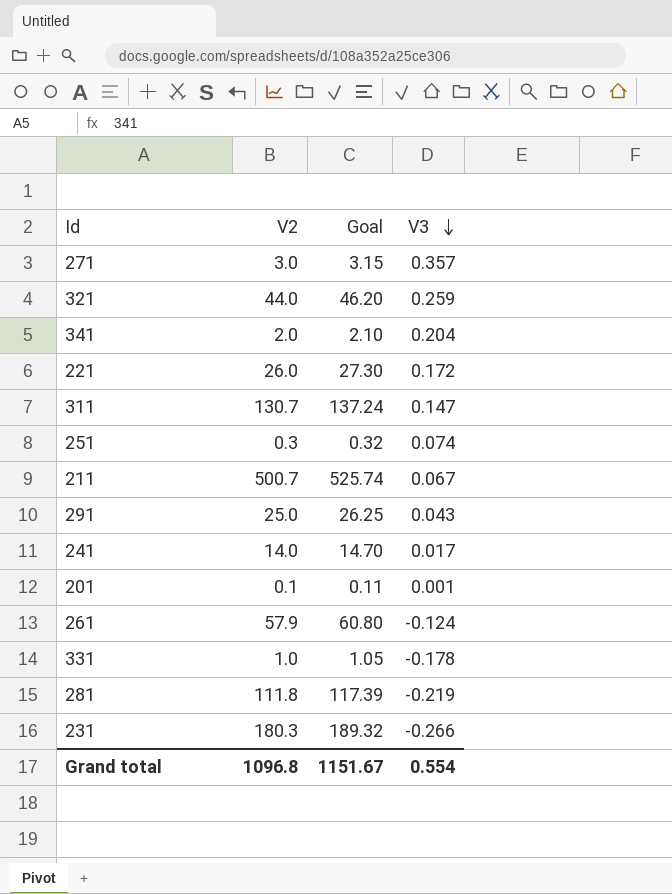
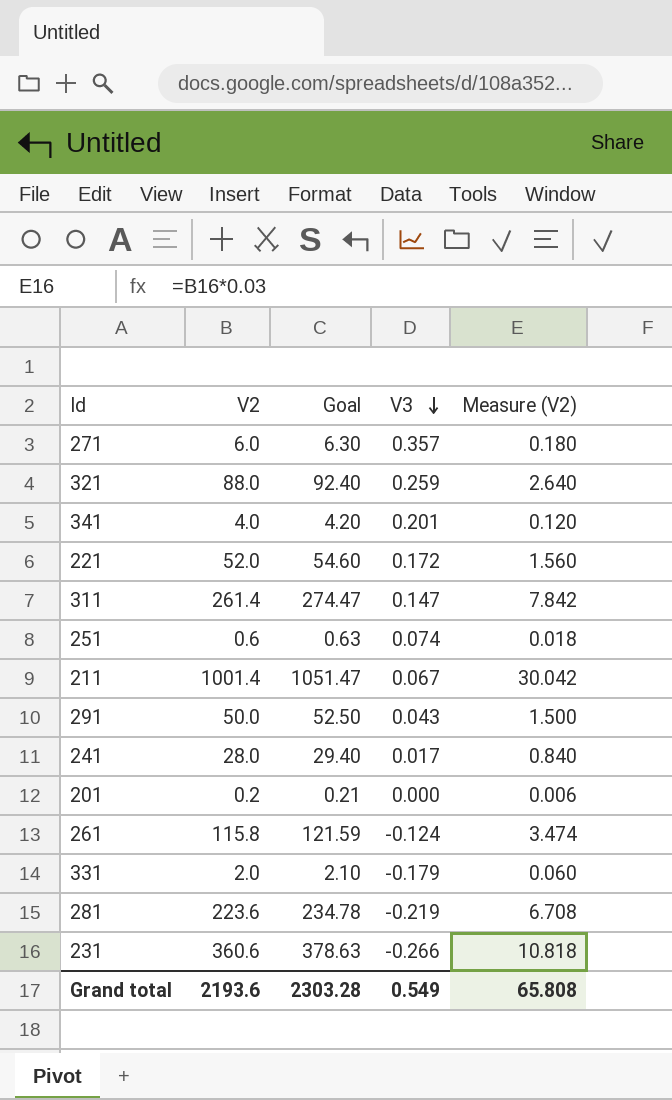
column Measure (V2) | formula: none -> [V2] * 0.03
271 | V2: 3.0 -> 6.0
271 | Goal: 3.15 -> 6.30
321 | V2: 44.0 -> 88.0
321 | Goal: 46.20 -> 92.40
341 | V2: 2.0 -> 4.0
341 | Goal: 2.10 -> 4.20
341 | V3: 0.204 -> 0.201
221 | V2: 26.0 -> 52.0
221 | Goal: 27.30 -> 54.60
311 | V2: 130.7 -> 261.4
311 | Goal: 137.24 -> 274.47
251 | V2: 0.3 -> 0.6
251 | Goal: 0.32 -> 0.63
211 | V2: 500.7 -> 1001.4
211 | Goal: 525.74 -> 1051.47
291 | V2: 25.0 -> 50.0
291 | Goal: 26.25 -> 52.50
241 | V2: 14.0 -> 28.0
241 | Goal: 14.70 -> 29.40
201 | V2: 0.1 -> 0.2
201 | Goal: 0.11 -> 0.21
201 | V3: 0.001 -> 0.000
261 | V2: 57.9 -> 115.8
261 | Goal: 60.80 -> 121.59
331 | V2: 1.0 -> 2.0
331 | Goal: 1.05 -> 2.10
331 | V3: -0.178 -> -0.179
281 | V2: 111.8 -> 223.6
281 | Goal: 117.39 -> 234.78
231 | V2: 180.3 -> 360.6
231 | Goal: 189.32 -> 378.63
Grand total | V2: 1096.8 -> 2193.6
Grand total | Goal: 1151.67 -> 2303.28
Grand total | V3: 0.554 -> 0.549

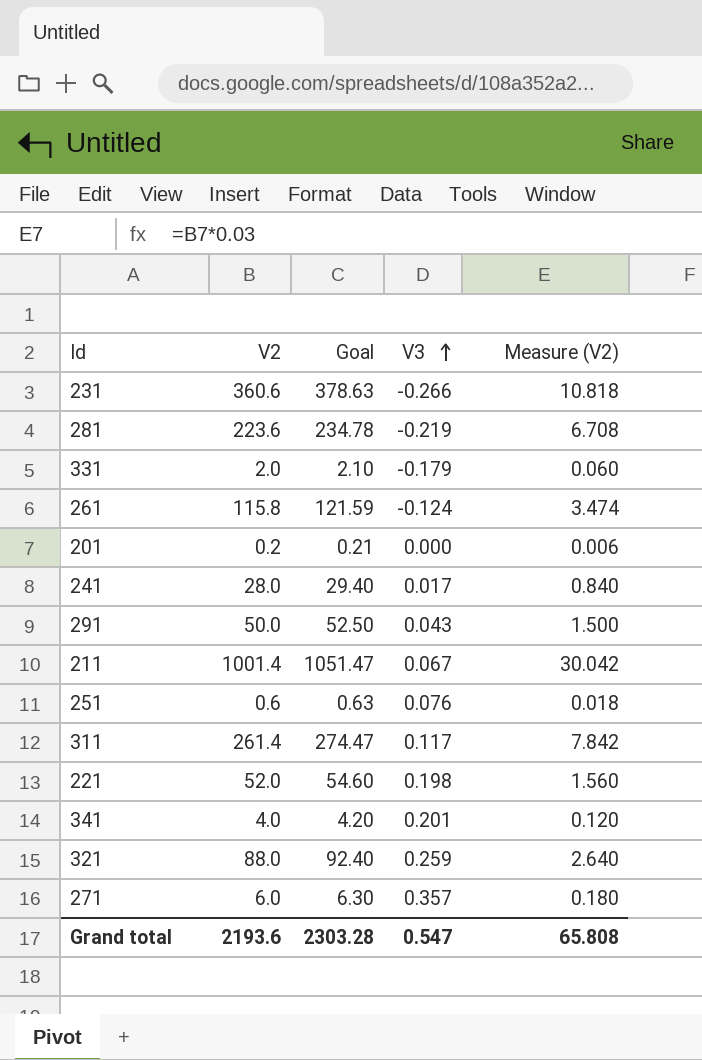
row order: V3 descending -> V3 ascending
251 | V3: 0.074 -> 0.076
311 | V3: 0.147 -> 0.117
221 | V3: 0.172 -> 0.198
Grand total | V3: 0.549 -> 0.547

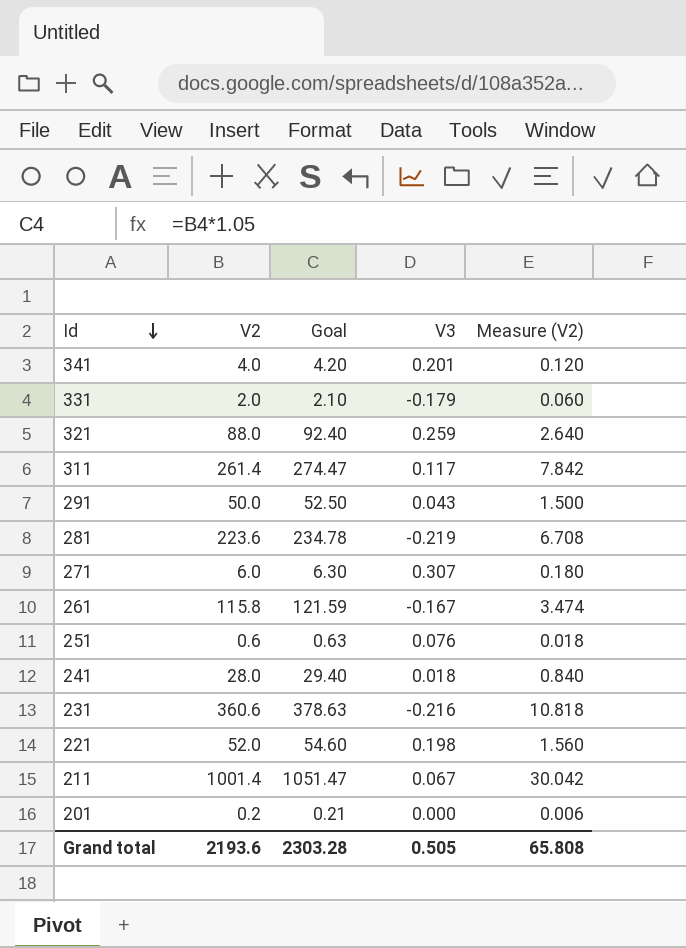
row order: V3 ascending -> Id descending
271 | V3: 0.357 -> 0.307
261 | V3: -0.124 -> -0.167
241 | V3: 0.017 -> 0.018
231 | V3: -0.266 -> -0.216
Grand total | V3: 0.547 -> 0.505

